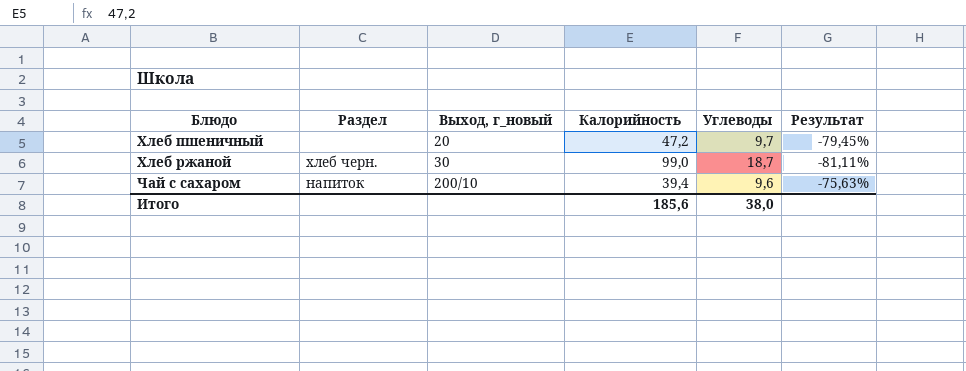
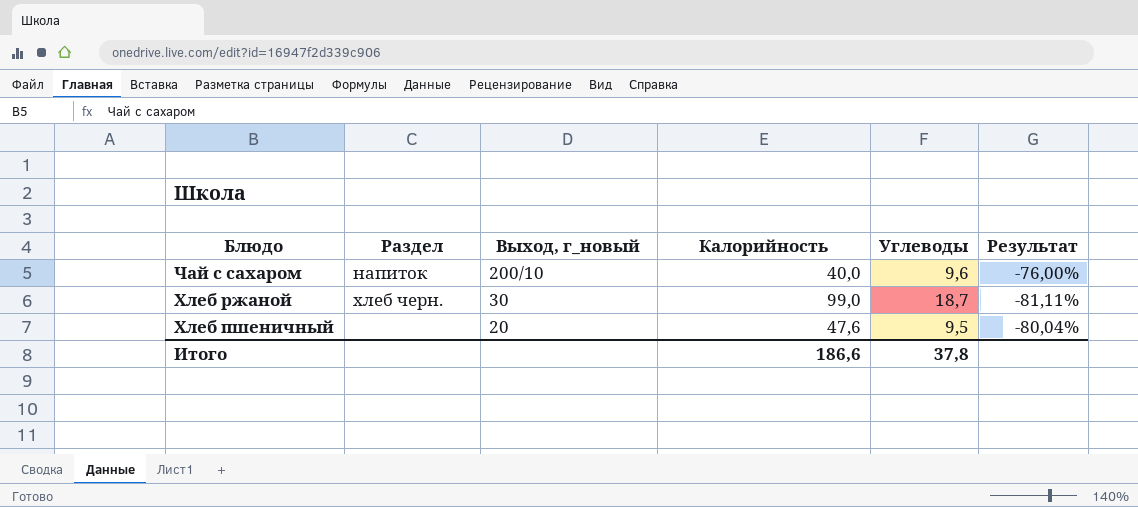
row order: Блюдо ascending -> Блюдо descending
Чай с сахаром | Калорийность: 39,4 -> 40,0
Чай с сахаром | Результат: -75,63% -> -76,00%
Хлеб пшеничный | Калорийность: 47,2 -> 47,6
Хлеб пшеничный | Углеводы: 9,7 -> 9,5
Хлеб пшеничный | Результат: -79,45% -> -80,04%
Итого | Калорийность: 185,6 -> 186,6
Итого | Углеводы: 38,0 -> 37,8

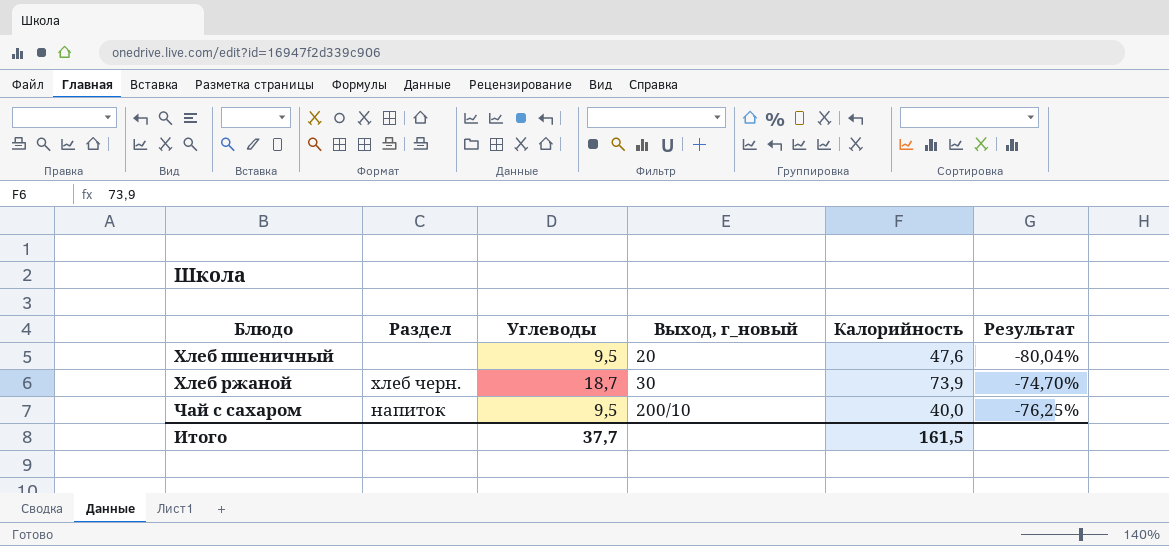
row order: Блюдо descending -> Блюдо ascending
column Углеводы | position: 5 -> 3
Хлеб ржаной | Калорийность: 99,0 -> 73,9
Хлеб ржаной | Результат: -81,11% -> -74,70%
Чай с сахаром | Углеводы: 9,6 -> 9,5
Чай с сахаром | Результат: -76,00% -> -76,25%
Итого | Углеводы: 37,8 -> 37,7
Итого | Калорийность: 186,6 -> 161,5

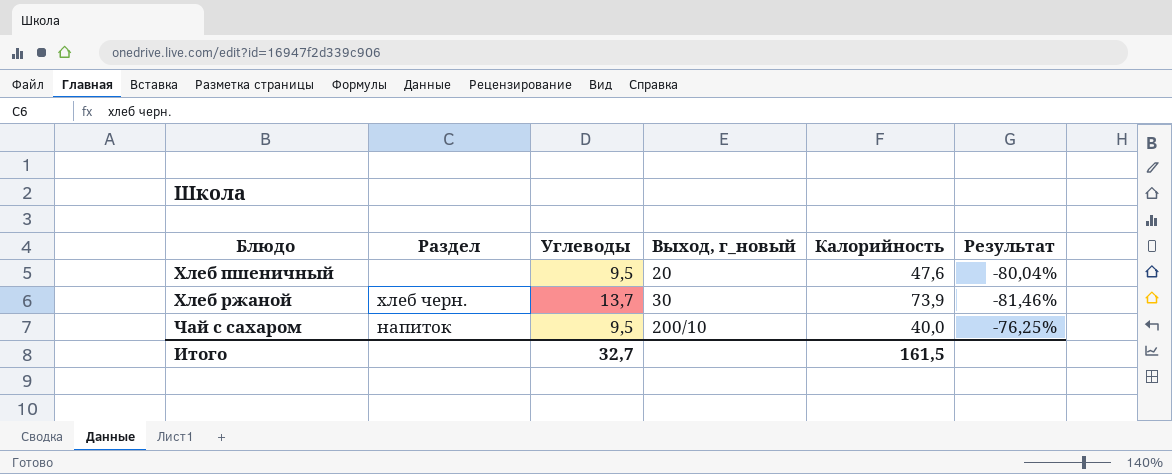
Хлеб ржаной | Углеводы: 18,7 -> 13,7
Хлеб ржаной | Результат: -74,70% -> -81,46%
Итого | Углеводы: 37,7 -> 32,7

